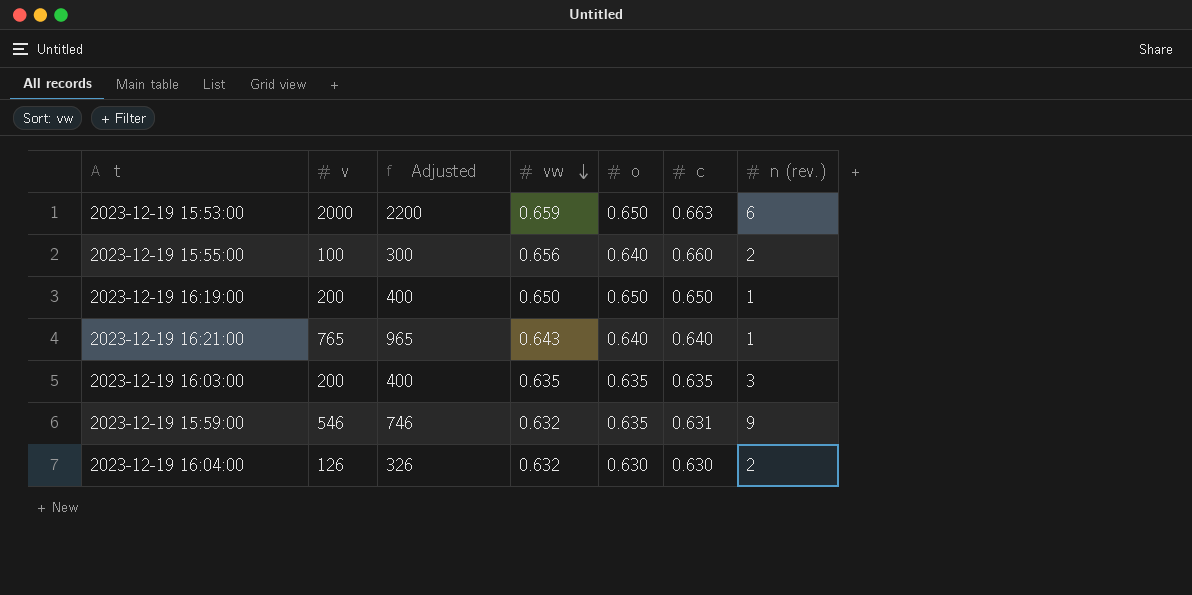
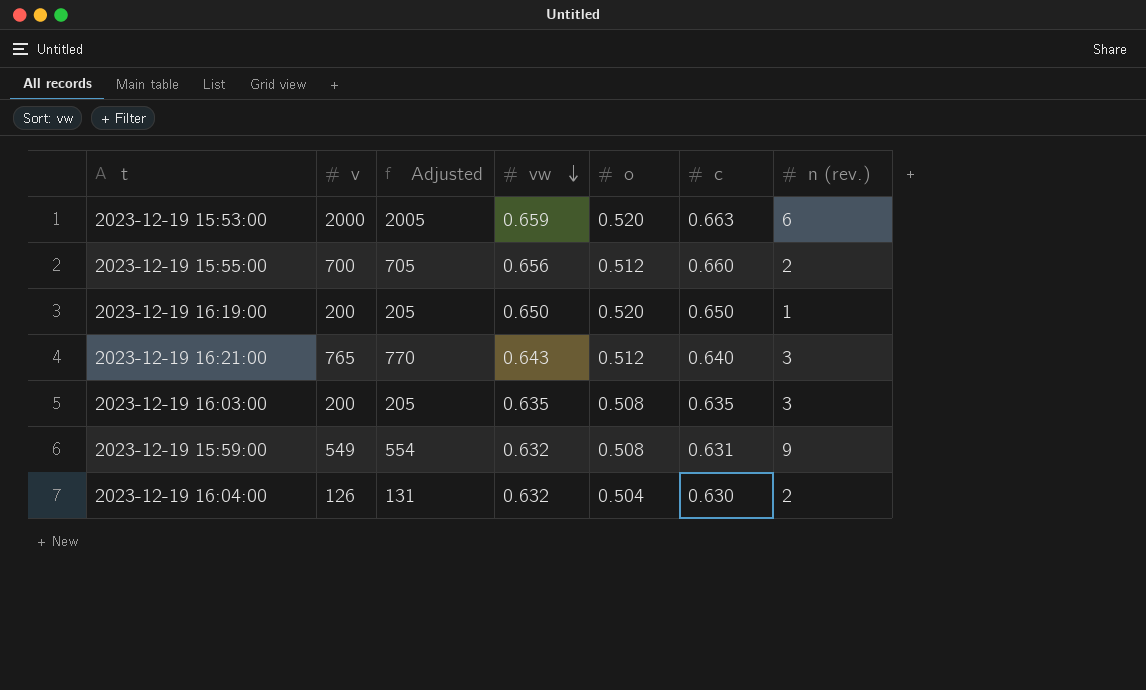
column Adjusted | formula: [v] + 200 -> [v] + 5
2023-12-19 15:53:00 | o: 0.650 -> 0.520
2023-12-19 15:55:00 | v: 100 -> 700
2023-12-19 15:55:00 | o: 0.640 -> 0.512
2023-12-19 16:19:00 | o: 0.650 -> 0.520
2023-12-19 16:21:00 | o: 0.640 -> 0.512
2023-12-19 16:21:00 | n (rev.): 1 -> 3
2023-12-19 16:03:00 | o: 0.635 -> 0.508
2023-12-19 15:59:00 | v: 546 -> 549
2023-12-19 15:59:00 | o: 0.635 -> 0.508
2023-12-19 16:04:00 | o: 0.630 -> 0.504

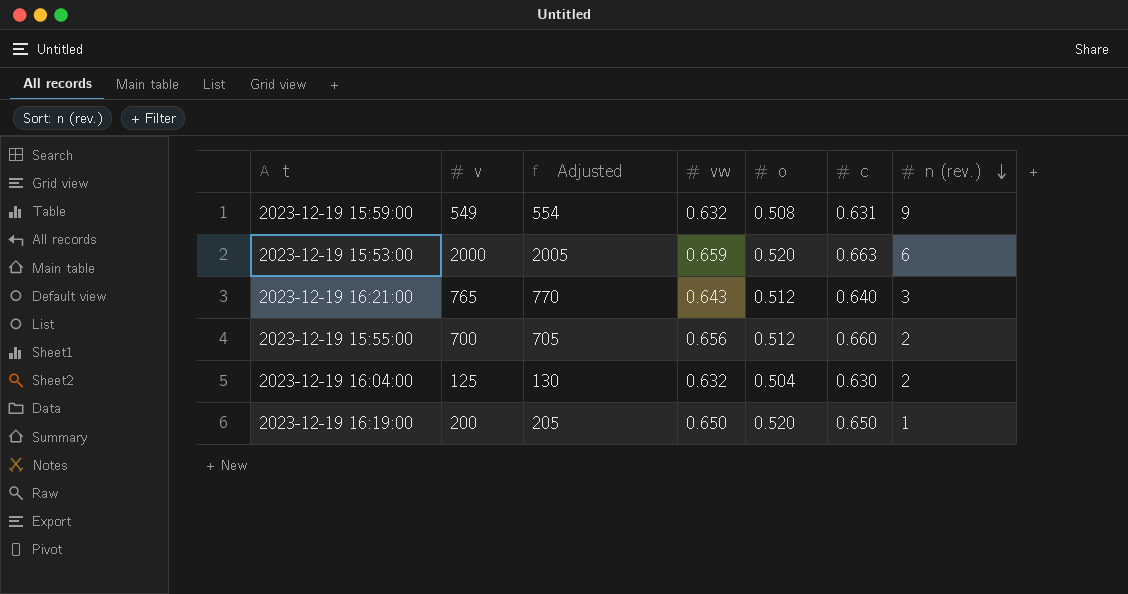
row order: vw descending -> n (rev.) descending
row 2023-12-19 16:03:00: 200 | 205 | 0.635 | 0.508 | 0.635 | 3 -> none
2023-12-19 16:04:00 | v: 126 -> 125
2023-12-19 16:04:00 | Adjusted: 131 -> 130

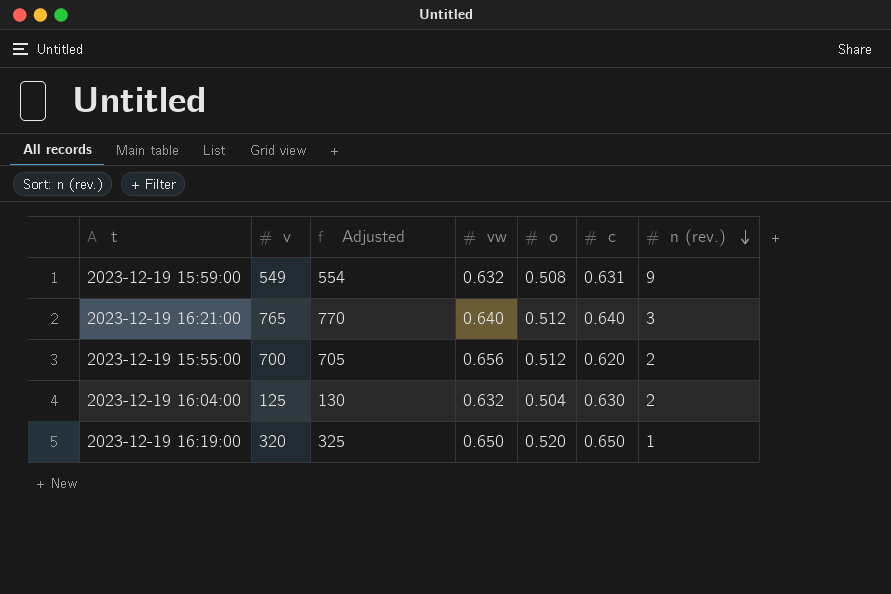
row 2023-12-19 15:53:00: 2000 | 2005 | 0.659 | 0.520 | 0.663 | 6 -> none
2023-12-19 16:21:00 | vw: 0.643 -> 0.640
2023-12-19 15:55:00 | c: 0.660 -> 0.620
2023-12-19 16:19:00 | v: 200 -> 320
2023-12-19 16:19:00 | Adjusted: 205 -> 325

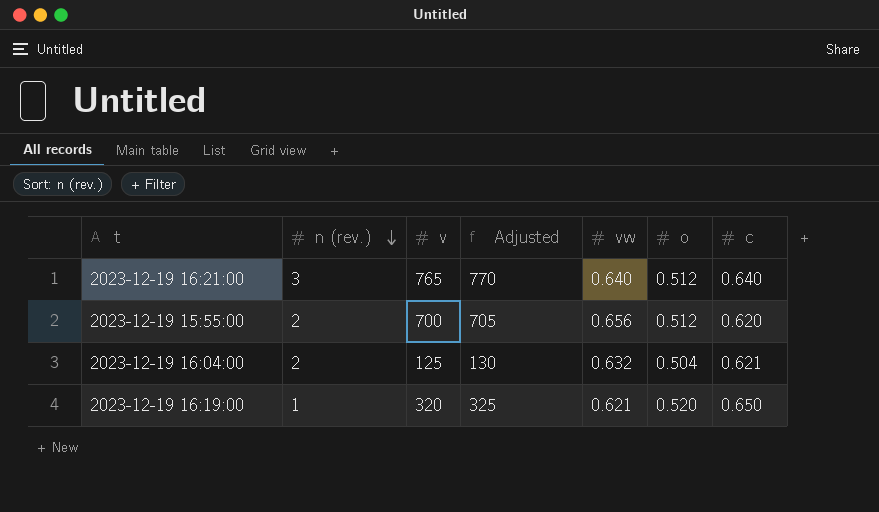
column n (rev.) | position: 7 -> 2
row 2023-12-19 15:59:00: 549 | 554 | 0.632 | 0.508 | 0.631 | 9 -> none
2023-12-19 16:04:00 | c: 0.630 -> 0.621
2023-12-19 16:19:00 | vw: 0.650 -> 0.621

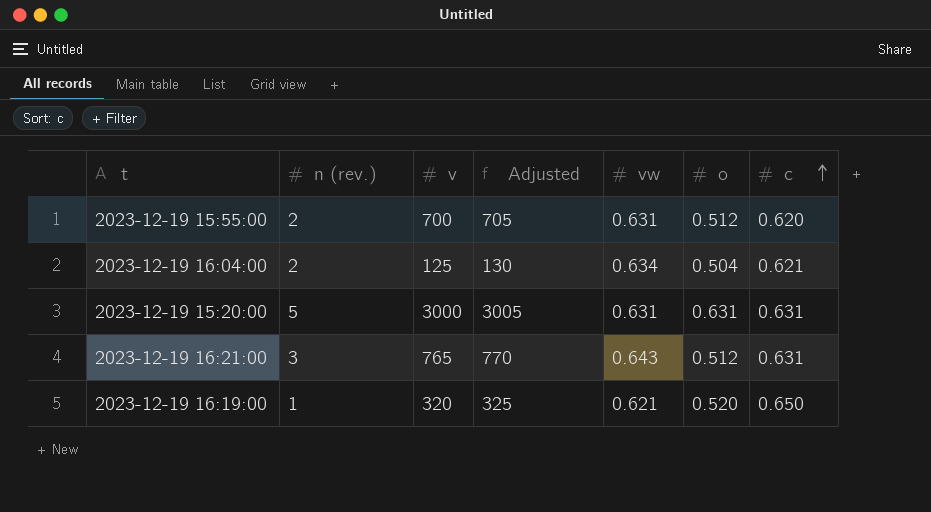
row order: n (rev.) descending -> c ascending
2023-12-19 15:55:00 | vw: 0.656 -> 0.631
2023-12-19 16:04:00 | vw: 0.632 -> 0.634
row 2023-12-19 15:20:00: none -> 5 | 3000 | 3005 | 0.631 | 0.631 | 0.631
2023-12-19 16:21:00 | vw: 0.640 -> 0.643
2023-12-19 16:21:00 | c: 0.640 -> 0.631

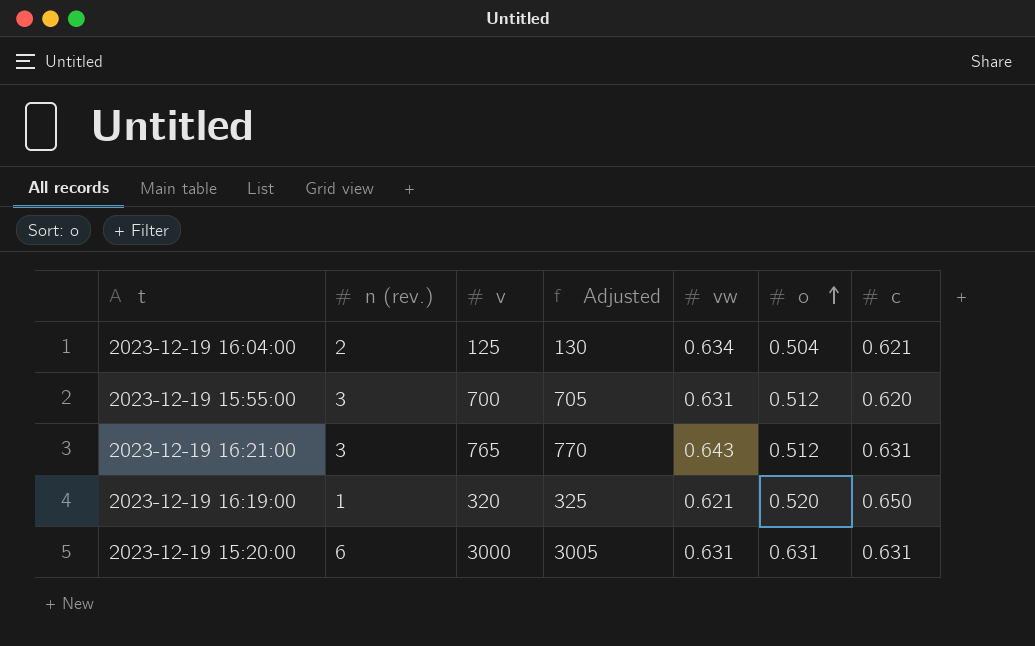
row order: c ascending -> o ascending
2023-12-19 15:55:00 | n (rev.): 2 -> 3
2023-12-19 15:20:00 | n (rev.): 5 -> 6

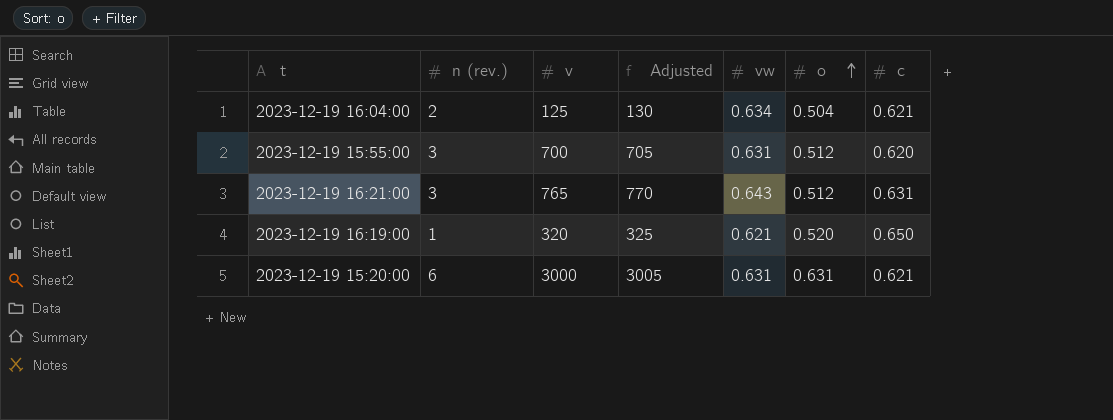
2023-12-19 15:20:00 | c: 0.631 -> 0.621

